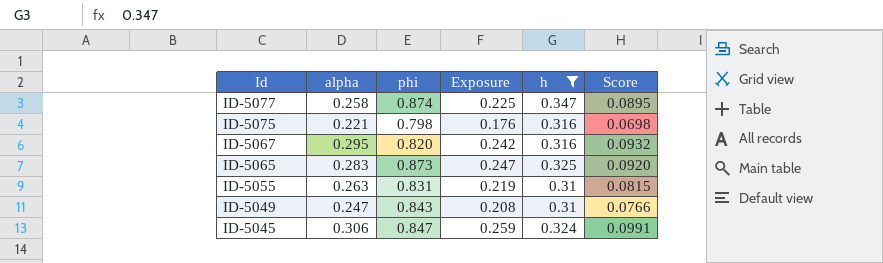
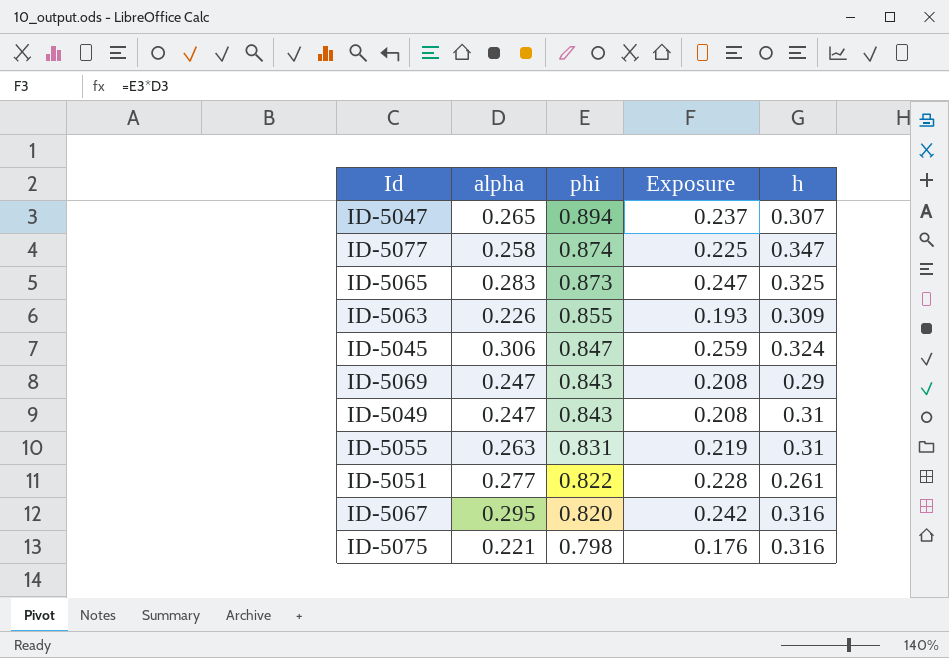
filter: h >= 0.31 -> none
row order: Id descending -> phi descending
column Score | formula: [alpha] * [h] -> none

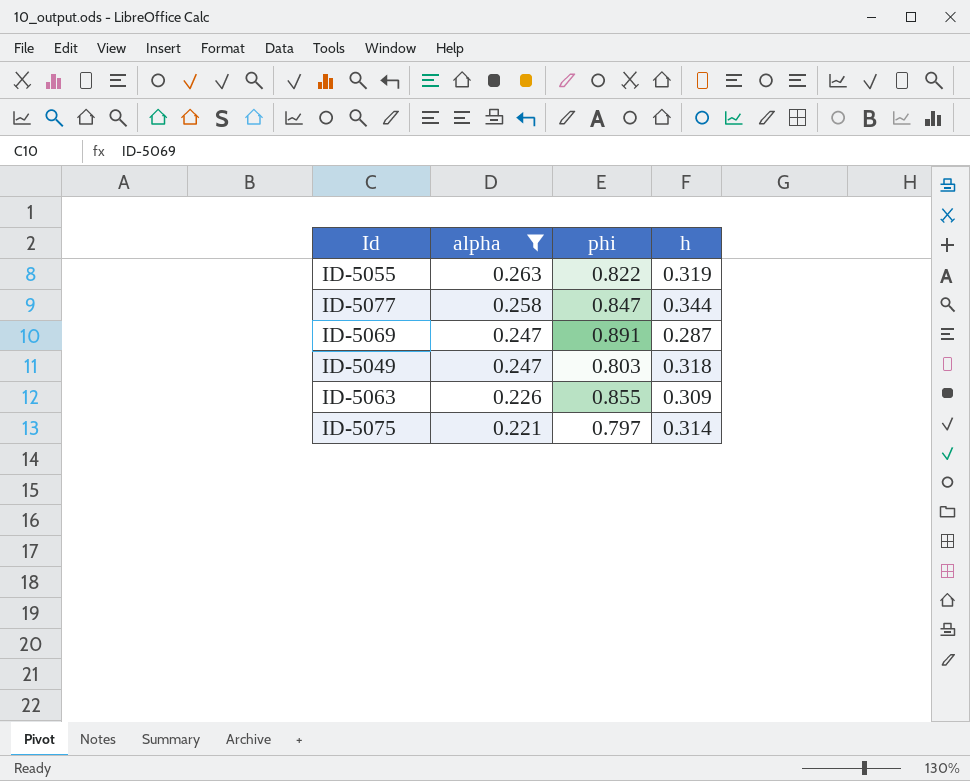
filter: none -> alpha <= 0.263
row order: phi descending -> alpha descending
column Exposure | formula: [alpha] * [phi] -> none
ID-5055 | phi: 0.831 -> 0.822
ID-5055 | h: 0.31 -> 0.319
ID-5077 | phi: 0.874 -> 0.847
ID-5077 | h: 0.347 -> 0.344
ID-5069 | phi: 0.843 -> 0.891
ID-5069 | h: 0.29 -> 0.287
ID-5049 | phi: 0.843 -> 0.803
ID-5049 | h: 0.31 -> 0.318
ID-5075 | phi: 0.798 -> 0.797
ID-5075 | h: 0.316 -> 0.314

